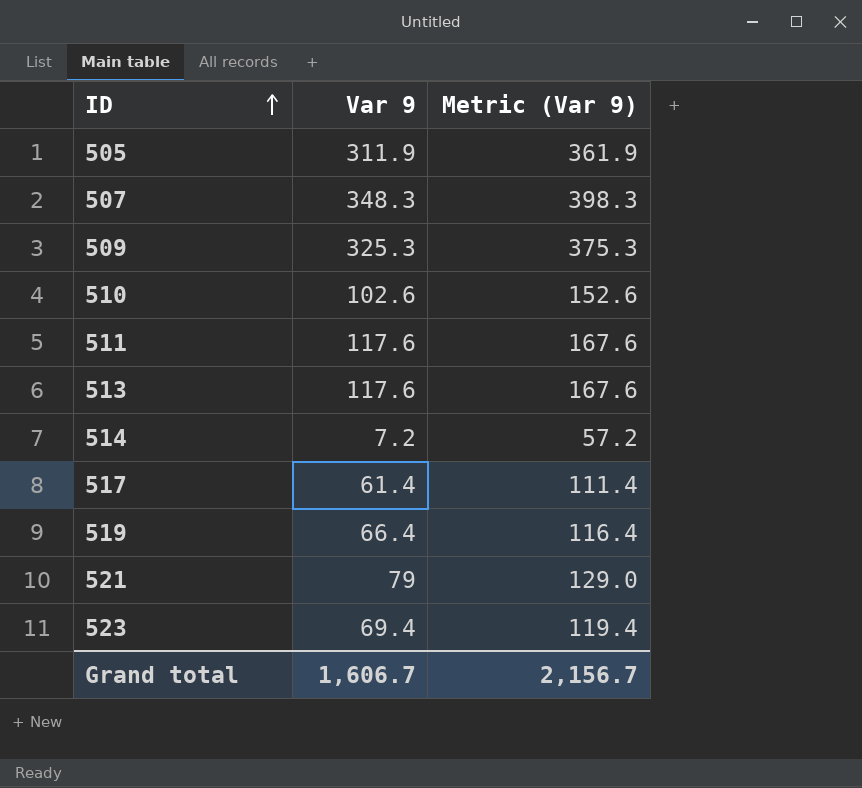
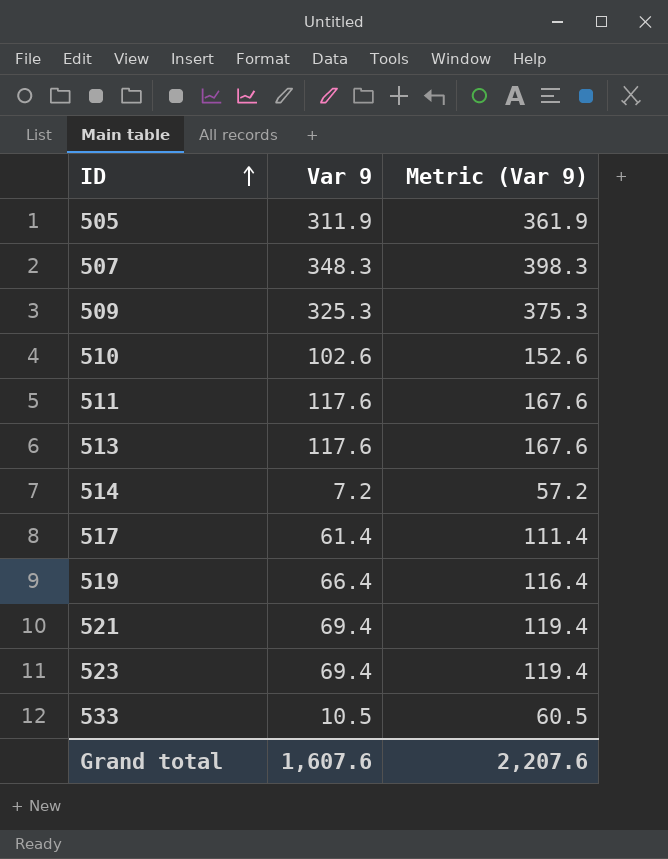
521 | Var 9: 79 -> 69.4
521 | Metric (Var 9): 129.0 -> 119.4
row 533: none -> 10.5 | 60.5
Grand total | Var 9: 1,606.7 -> 1,607.6
Grand total | Metric (Var 9): 2,156.7 -> 2,207.6

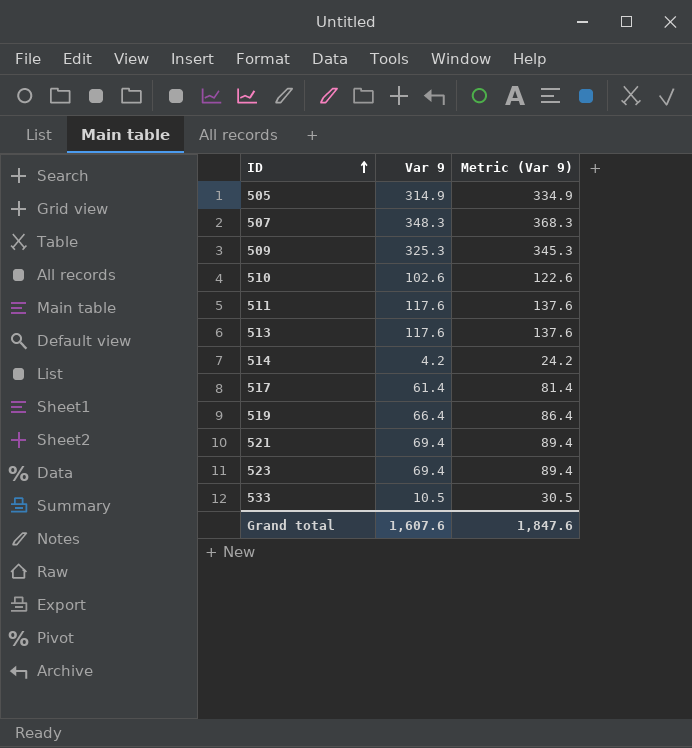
column Metric (Var 9) | formula: [Var 9] + 50 -> [Var 9] + 20
505 | Var 9: 311.9 -> 314.9
514 | Var 9: 7.2 -> 4.2
Grand total | Metric (Var 9): 2,207.6 -> 1,847.6

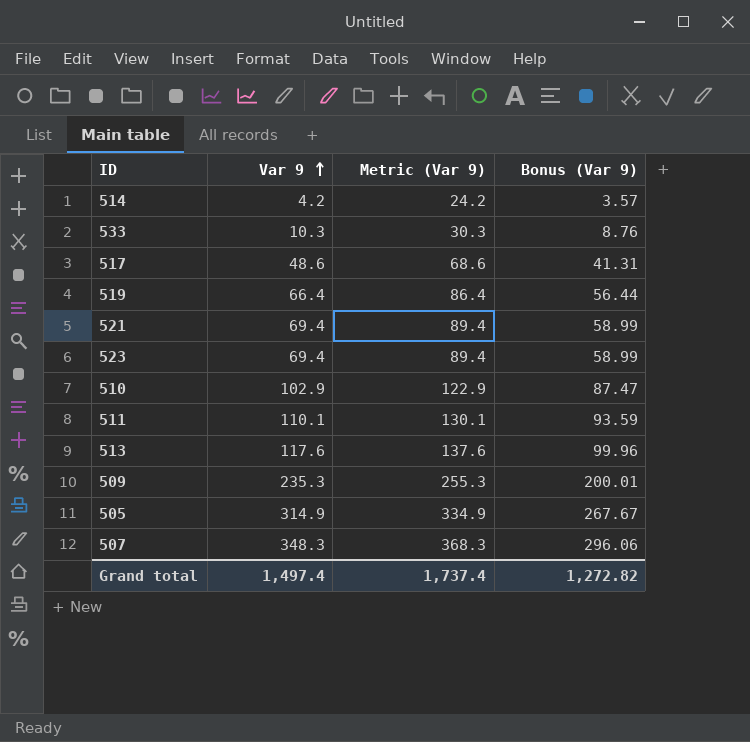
row order: ID ascending -> Var 9 ascending
column Bonus (Var 9) | formula: none -> [Var 9] * 0.85
533 | Var 9: 10.5 -> 10.3
533 | Metric (Var 9): 30.5 -> 30.3
517 | Var 9: 61.4 -> 48.6
517 | Metric (Var 9): 81.4 -> 68.6
510 | Var 9: 102.6 -> 102.9
510 | Metric (Var 9): 122.6 -> 122.9
511 | Var 9: 117.6 -> 110.1
511 | Metric (Var 9): 137.6 -> 130.1
509 | Var 9: 325.3 -> 235.3
509 | Metric (Var 9): 345.3 -> 255.3
Grand total | Var 9: 1,607.6 -> 1,497.4
Grand total | Metric (Var 9): 1,847.6 -> 1,737.4

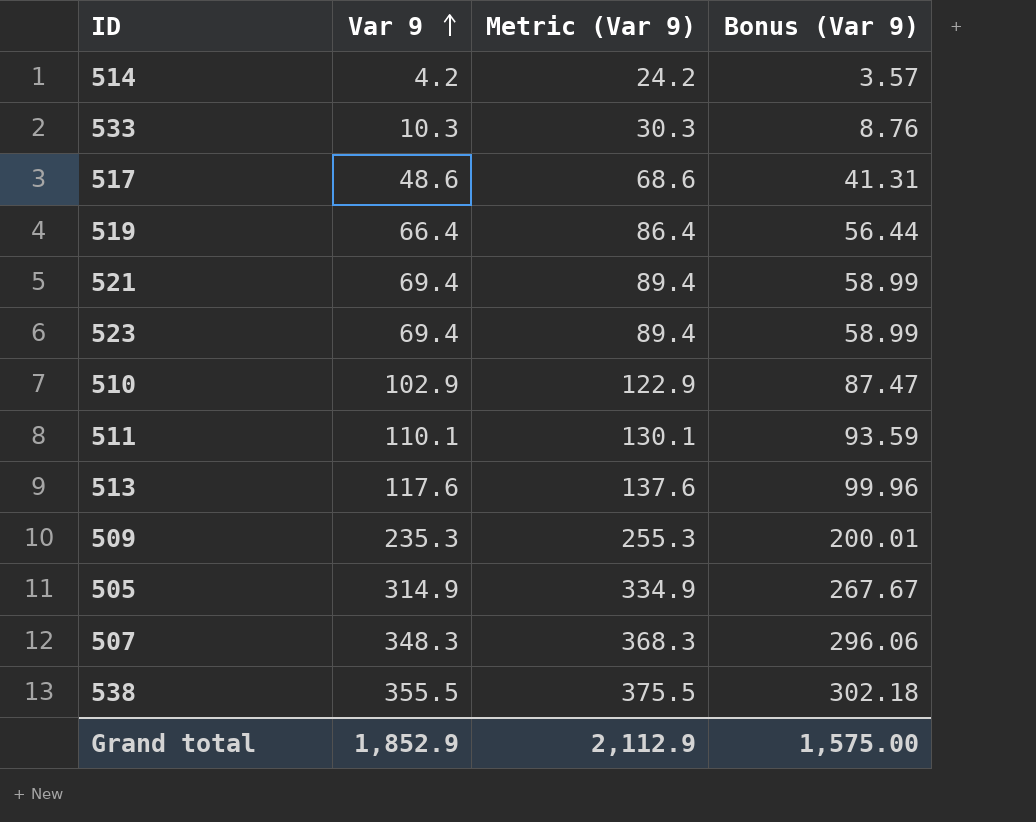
row 538: none -> 355.5 | 375.5 | 302.18
Grand total | Var 9: 1,497.4 -> 1,852.9
Grand total | Metric (Var 9): 1,737.4 -> 2,112.9
Grand total | Bonus (Var 9): 1,272.82 -> 1,575.00

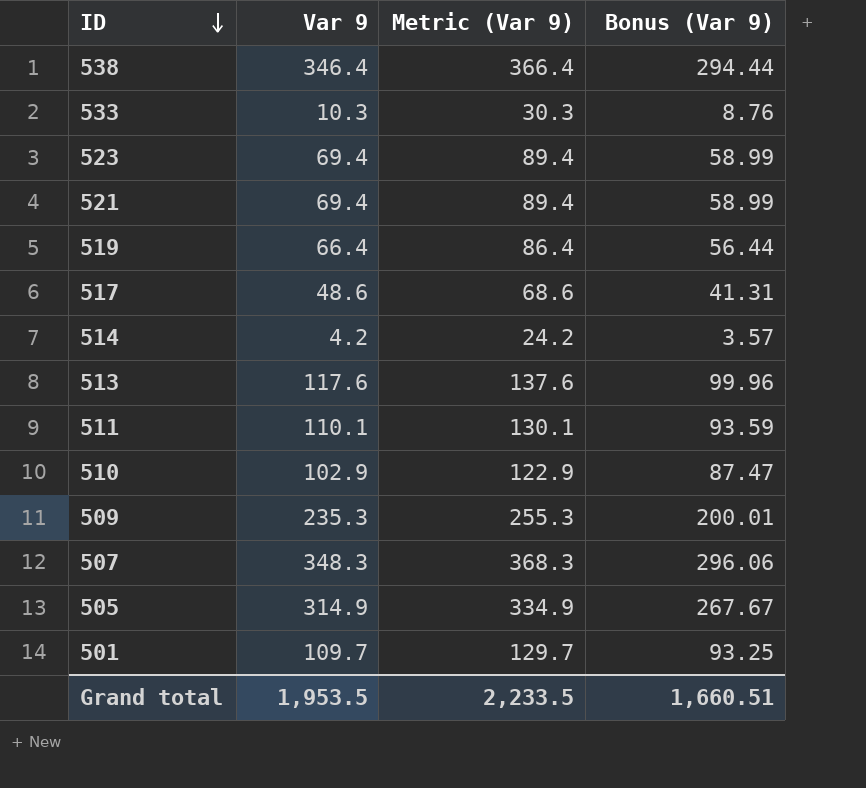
row order: Var 9 ascending -> ID descending
538 | Var 9: 355.5 -> 346.4
538 | Metric (Var 9): 375.5 -> 366.4
538 | Bonus (Var 9): 302.18 -> 294.44
row 501: none -> 109.7 | 129.7 | 93.25
Grand total | Var 9: 1,852.9 -> 1,953.5
Grand total | Metric (Var 9): 2,112.9 -> 2,233.5
Grand total | Bonus (Var 9): 1,575.00 -> 1,660.51

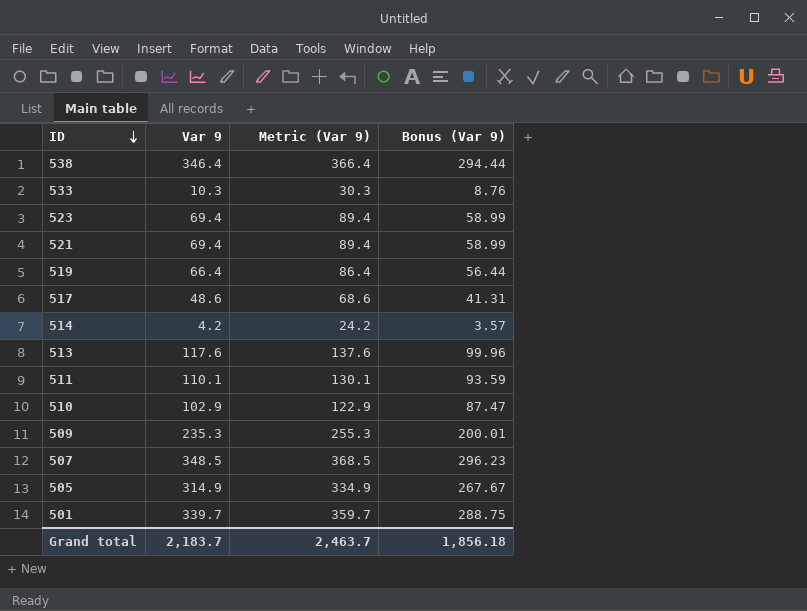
507 | Var 9: 348.3 -> 348.5
507 | Metric (Var 9): 368.3 -> 368.5
507 | Bonus (Var 9): 296.06 -> 296.23
501 | Var 9: 109.7 -> 339.7
501 | Metric (Var 9): 129.7 -> 359.7
501 | Bonus (Var 9): 93.25 -> 288.75
Grand total | Var 9: 1,953.5 -> 2,183.7
Grand total | Metric (Var 9): 2,233.5 -> 2,463.7
Grand total | Bonus (Var 9): 1,660.51 -> 1,856.18

